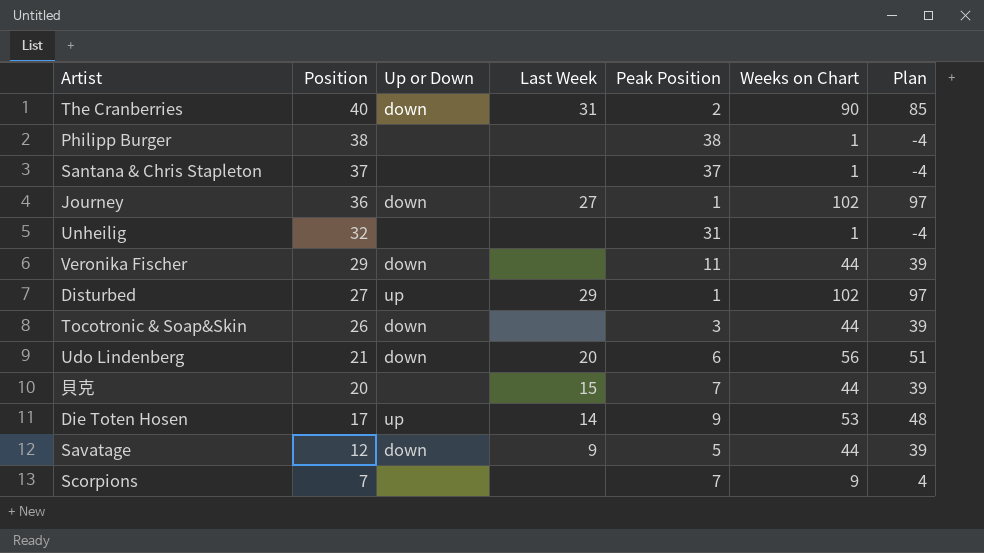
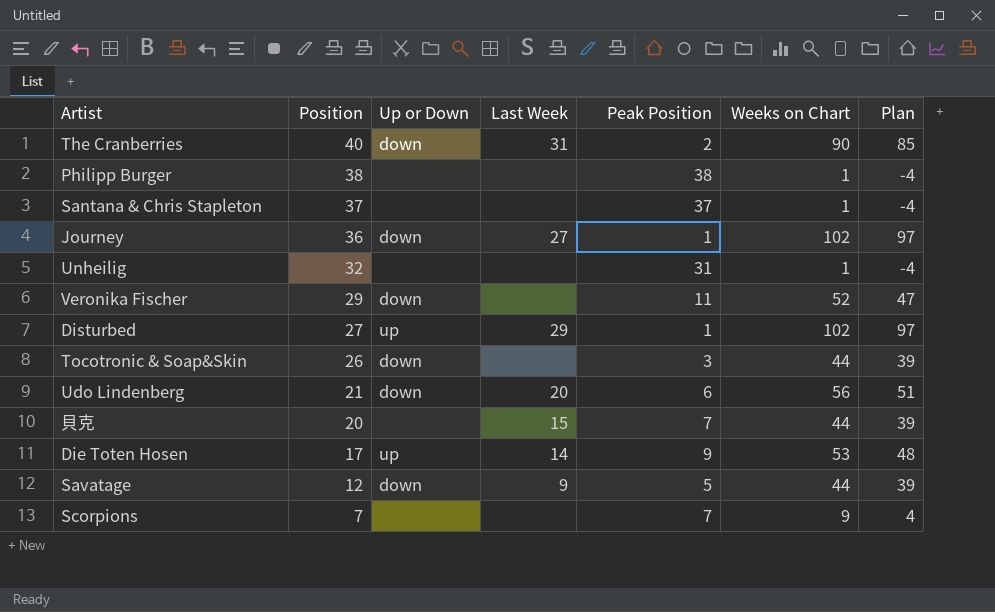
Veronika Fischer | Weeks on Chart: 44 -> 52
Veronika Fischer | Plan: 39 -> 47

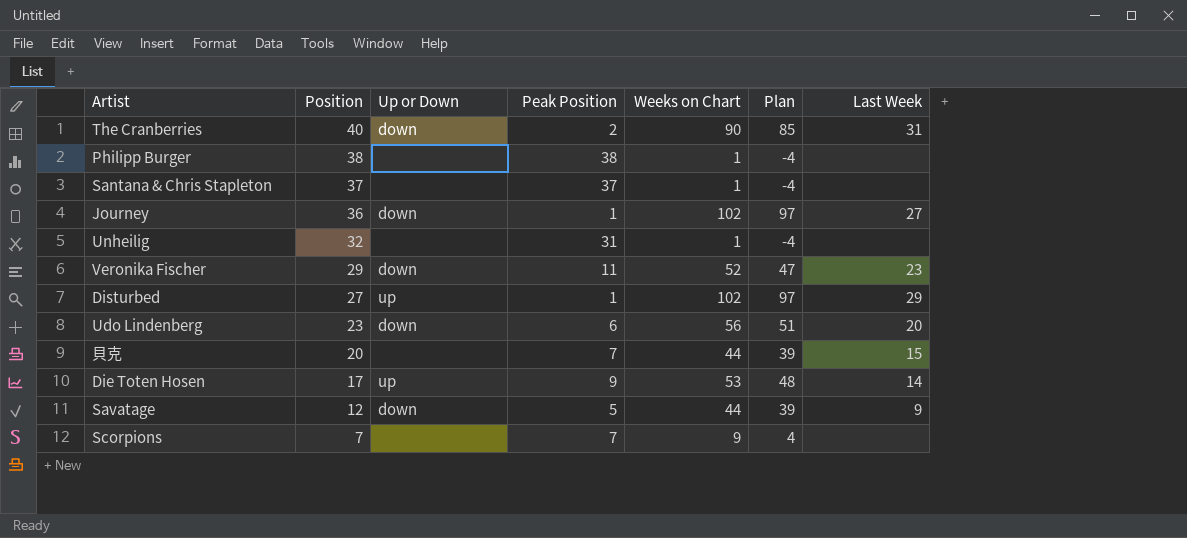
column Last Week | position: 4 -> 7
row Tocotronic & Soap&Skin: 26 | down | none | 3 | 44 | 39 -> none
Veronika Fischer | Last Week: none -> 23
Udo Lindenberg | Position: 21 -> 23

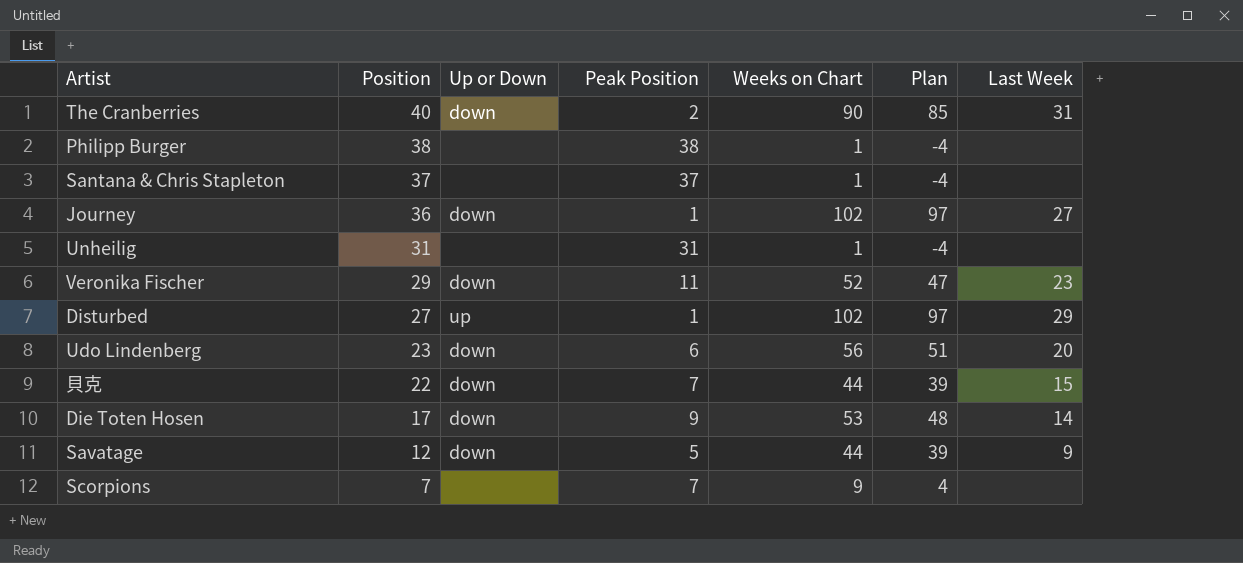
Unheilig | Position: 32 -> 31
貝克 | Position: 20 -> 22
貝克 | Up or Down: none -> down
Die Toten Hosen | Up or Down: up -> down

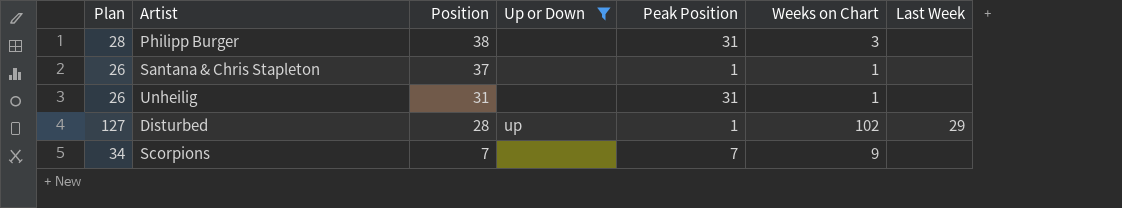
filter: none -> Up or Down != down
column Plan | formula: [Weeks on Chart] - 5 -> [Weeks on Chart] + 25
column Plan | position: 6 -> 1
Philipp Burger | Peak Position: 38 -> 31
Philipp Burger | Weeks on Chart: 1 -> 3
Santana & Chris Stapleton | Peak Position: 37 -> 1
Disturbed | Position: 27 -> 28

